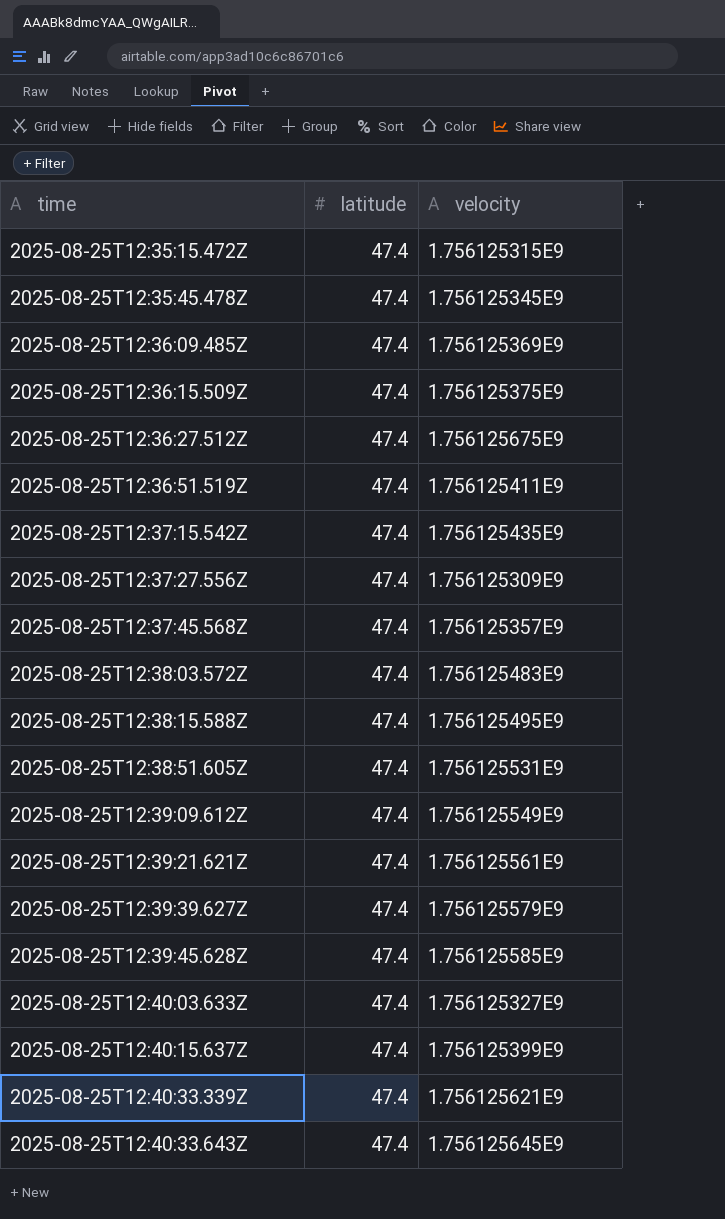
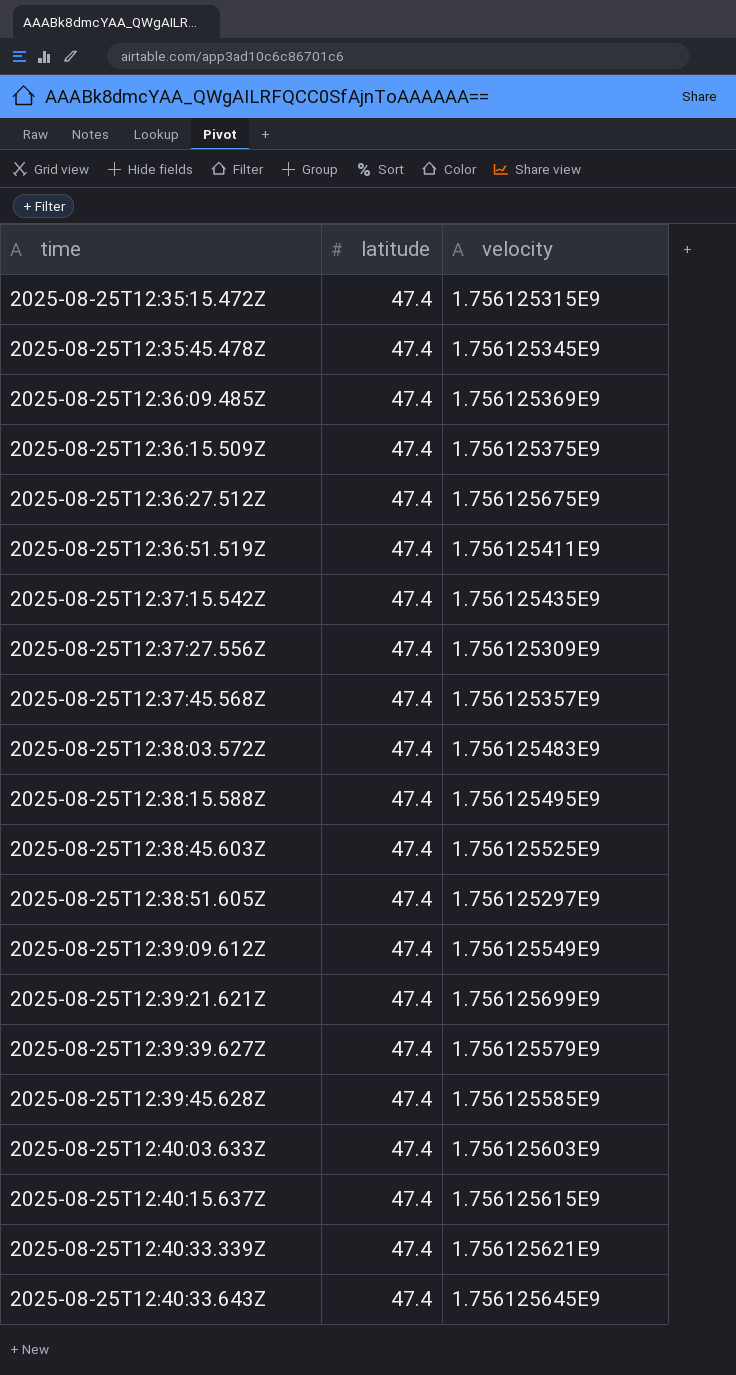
row 2025-08-25T12:38:45.603Z: none -> 47.4 | 1.756125525E9
2025-08-25T12:38:51.605Z | velocity: 1.756125531E9 -> 1.756125297E9
2025-08-25T12:39:21.621Z | velocity: 1.756125561E9 -> 1.756125699E9
2025-08-25T12:40:03.633Z | velocity: 1.756125327E9 -> 1.756125603E9
2025-08-25T12:40:15.637Z | velocity: 1.756125399E9 -> 1.756125615E9

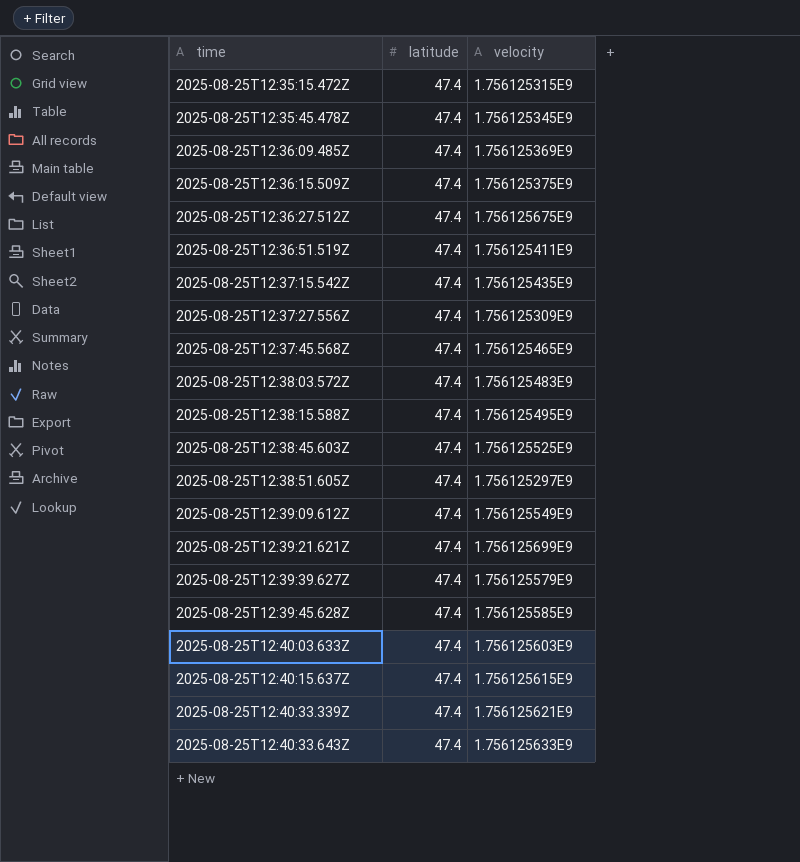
2025-08-25T12:37:45.568Z | velocity: 1.756125357E9 -> 1.756125465E9
2025-08-25T12:40:33.643Z | velocity: 1.756125645E9 -> 1.756125633E9

